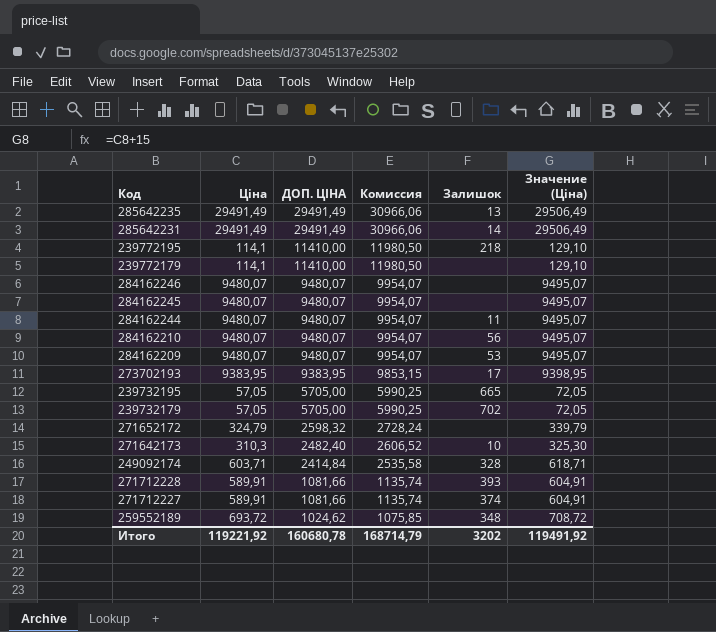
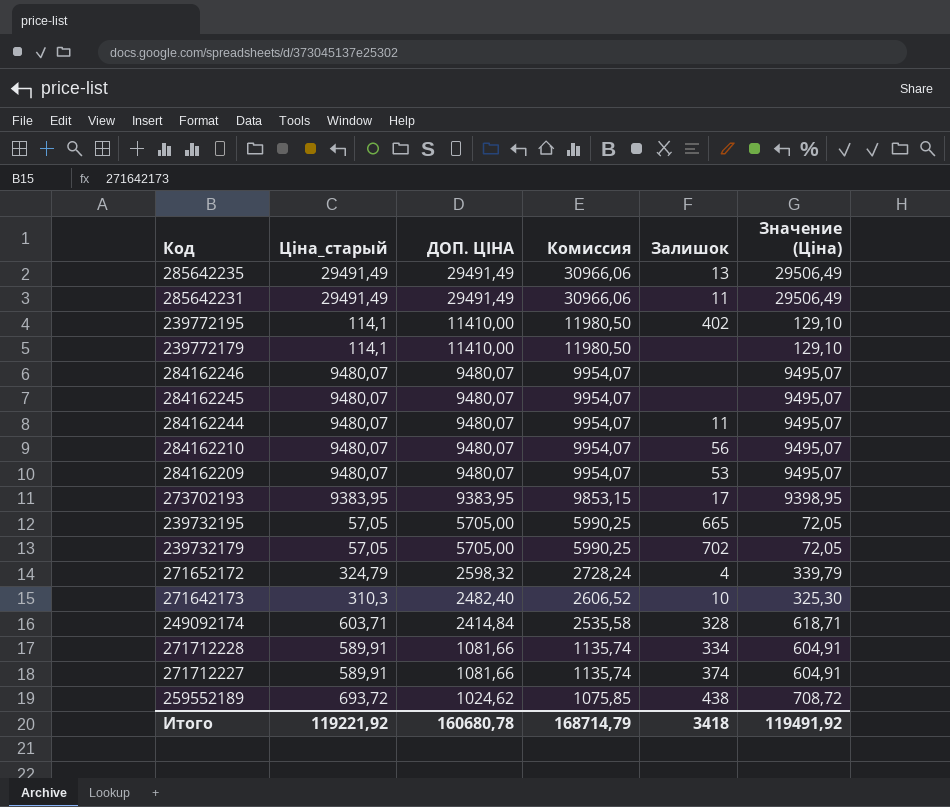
column name: Ціна -> Ціна_старый
285642231 | Залишок: 14 -> 11
239772195 | Залишок: 218 -> 402
271652172 | Залишок: none -> 4
271712228 | Залишок: 393 -> 334
259552189 | Залишок: 348 -> 438
Итого | Залишок: 3202 -> 3418

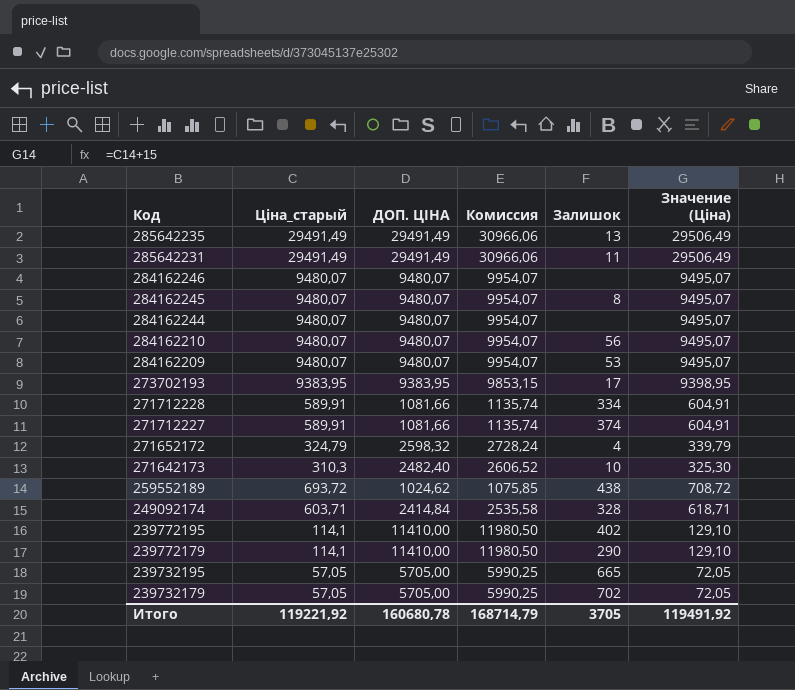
row order: ДОП. ЦІНА descending -> Код descending
284162245 | Залишок: none -> 8
284162244 | Залишок: 11 -> none
239772179 | Залишок: none -> 290
Итого | Залишок: 3418 -> 3705

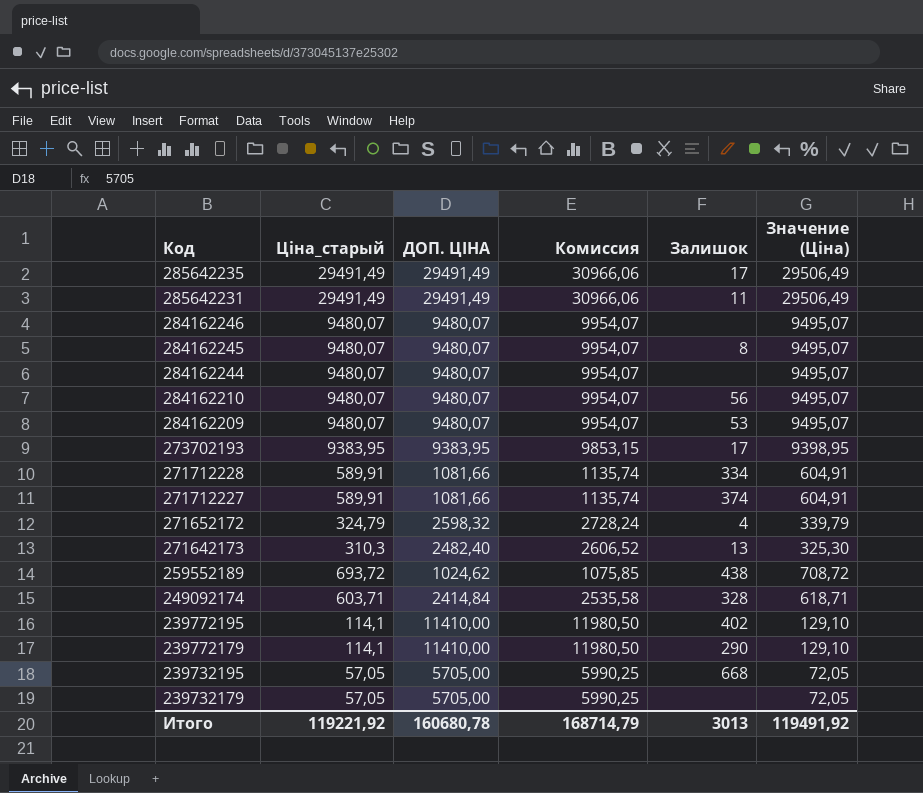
285642235 | Залишок: 13 -> 17
271642173 | Залишок: 10 -> 13
239732195 | Залишок: 665 -> 668
239732179 | Залишок: 702 -> none
Итого | Залишок: 3705 -> 3013

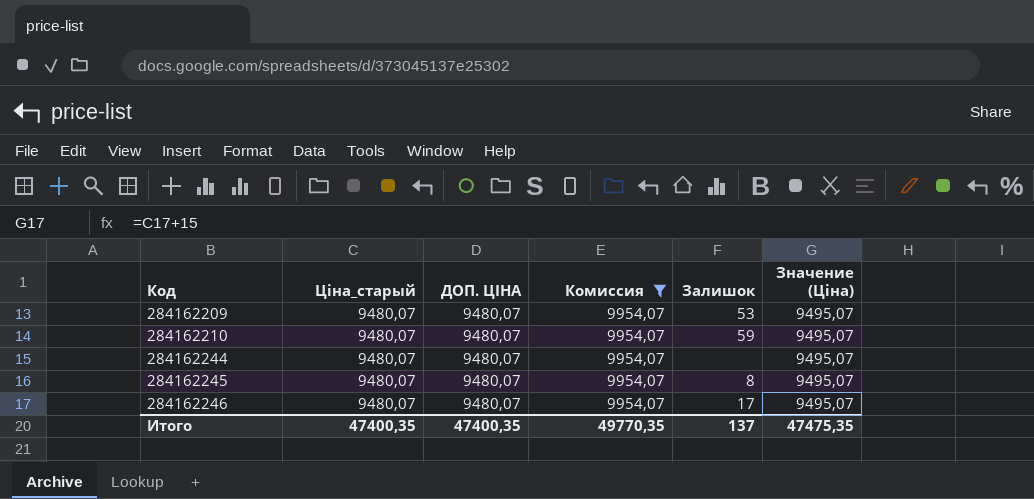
filter: none -> Комиссия = 9954,07
row order: Код descending -> Код ascending
284162210 | Залишок: 56 -> 59
284162246 | Залишок: none -> 17
Итого | Ціна_старый: 119221,92 -> 47400,35
Итого | ДОП. ЦІНА: 160680,78 -> 47400,35
Итого | Комиссия: 168714,79 -> 49770,35
Итого | Залишок: 3013 -> 137
Итого | Значение (Ціна): 119491,92 -> 47475,35

